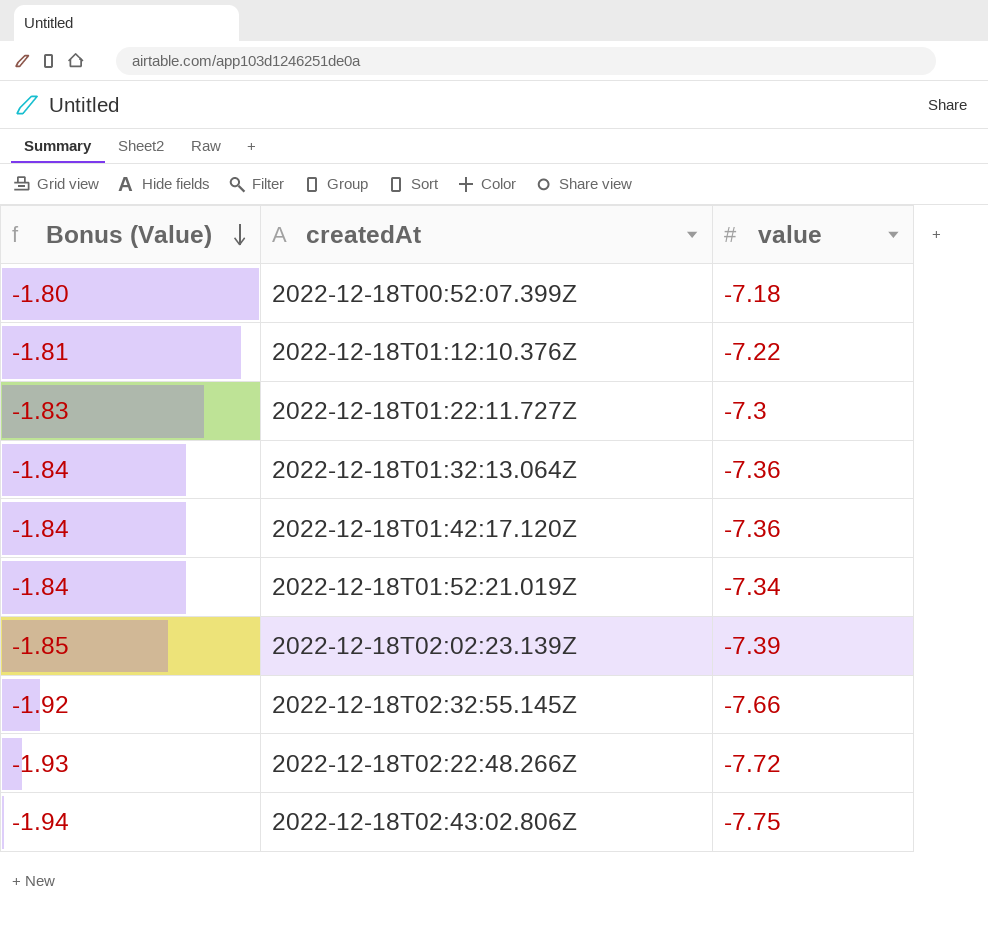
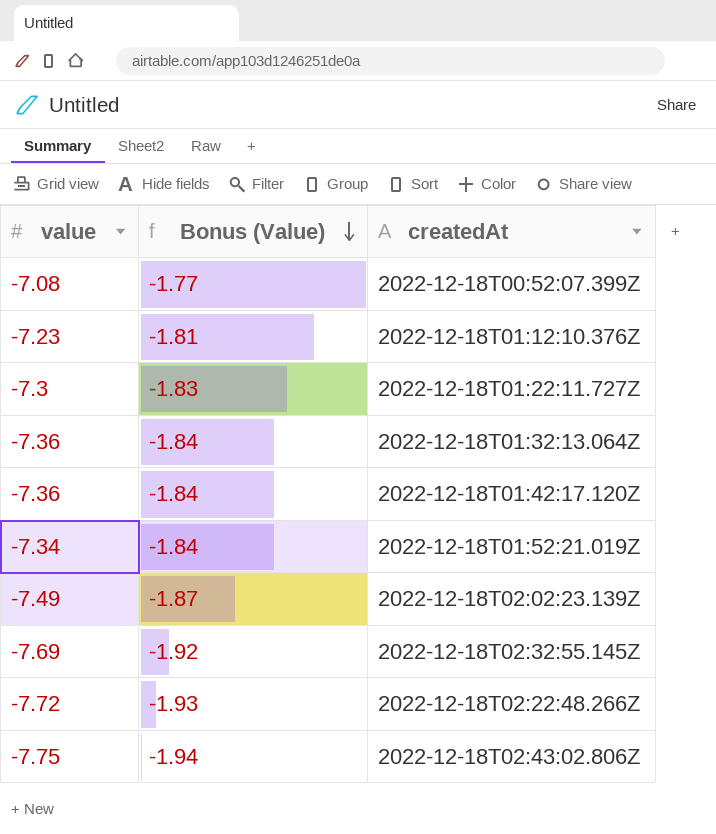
column value | position: 3 -> 1
2022-12-18T00:52:07.399Z | value: -7.18 -> -7.08
2022-12-18T00:52:07.399Z | Bonus (Value): -1.80 -> -1.77
2022-12-18T01:12:10.376Z | value: -7.22 -> -7.23
2022-12-18T02:02:23.139Z | value: -7.39 -> -7.49
2022-12-18T02:02:23.139Z | Bonus (Value): -1.85 -> -1.87
2022-12-18T02:32:55.145Z | value: -7.66 -> -7.69

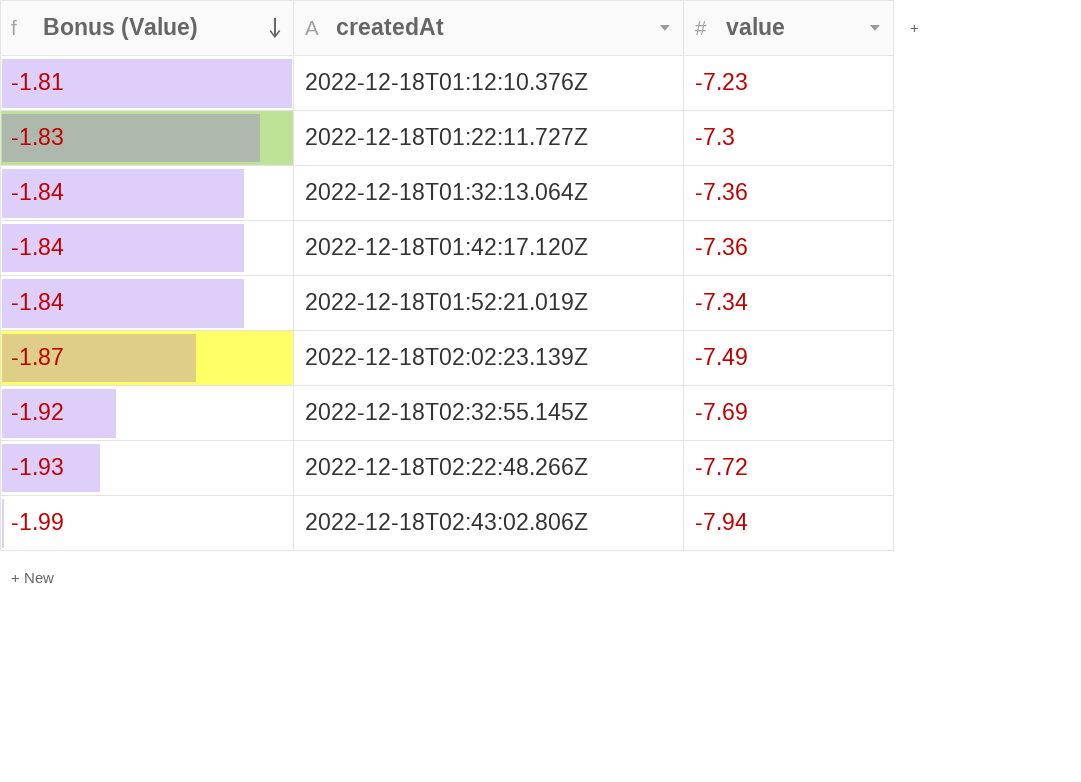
column value | position: 1 -> 3
row 2022-12-18T00:52:07.399Z: -7.08 | -1.77 -> none
2022-12-18T02:43:02.806Z | Bonus (Value): -1.94 -> -1.99
2022-12-18T02:43:02.806Z | value: -7.75 -> -7.94

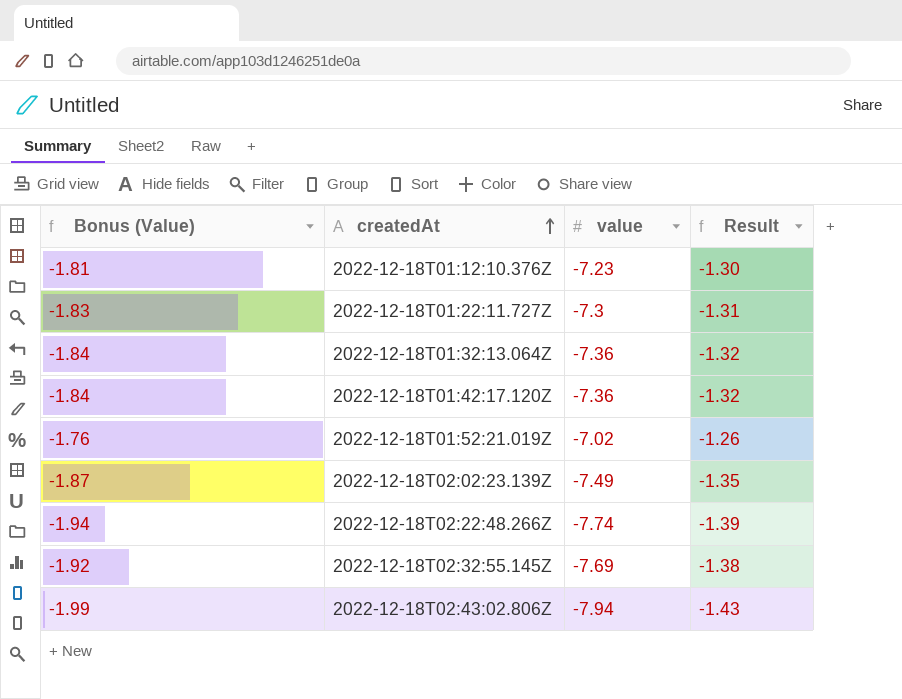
row order: Bonus (Value) descending -> createdAt ascending
column Result | formula: none -> [value] * 0.18
2022-12-18T01:52:21.019Z | Bonus (Value): -1.84 -> -1.76
2022-12-18T01:52:21.019Z | value: -7.34 -> -7.02
2022-12-18T02:22:48.266Z | Bonus (Value): -1.93 -> -1.94
2022-12-18T02:22:48.266Z | value: -7.72 -> -7.74

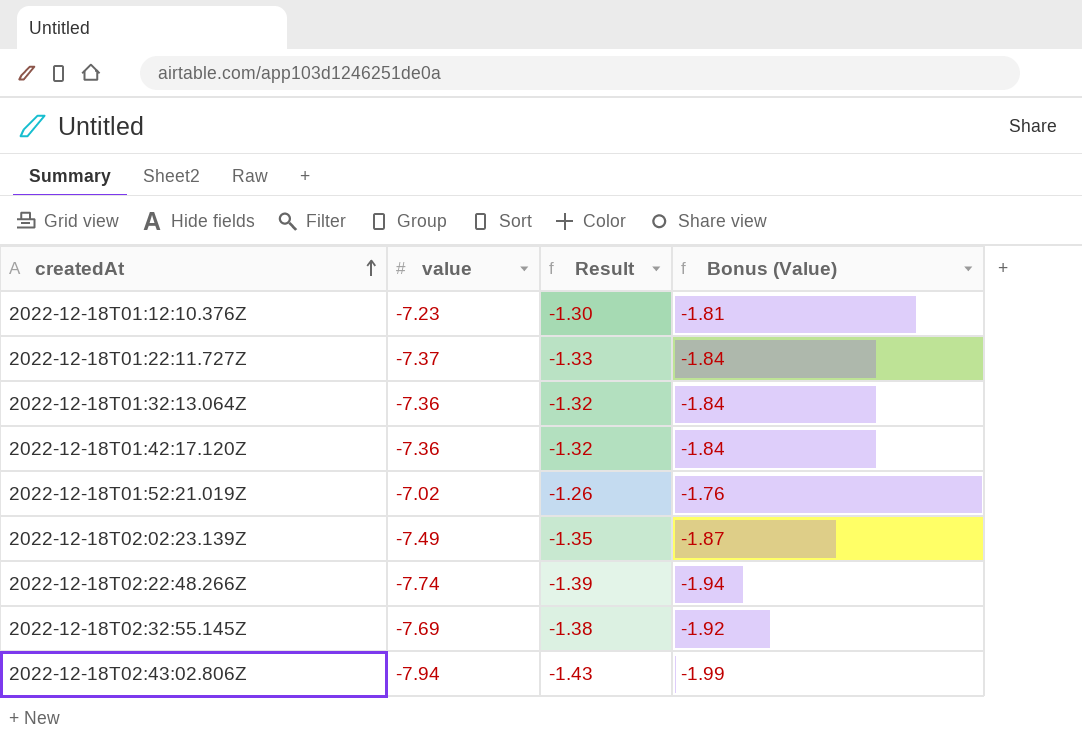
column Bonus (Value) | position: 1 -> 4
2022-12-18T01:22:11.727Z | value: -7.3 -> -7.37
2022-12-18T01:22:11.727Z | Result: -1.31 -> -1.33
2022-12-18T01:22:11.727Z | Bonus (Value): -1.83 -> -1.84

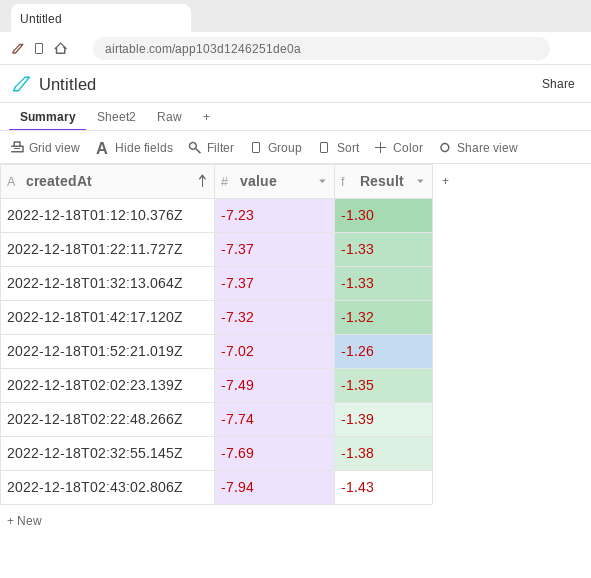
column Bonus (Value) | formula: [value] * 0.25 -> none
2022-12-18T01:32:13.064Z | value: -7.36 -> -7.37
2022-12-18T01:32:13.064Z | Result: -1.32 -> -1.33
2022-12-18T01:42:17.120Z | value: -7.36 -> -7.32

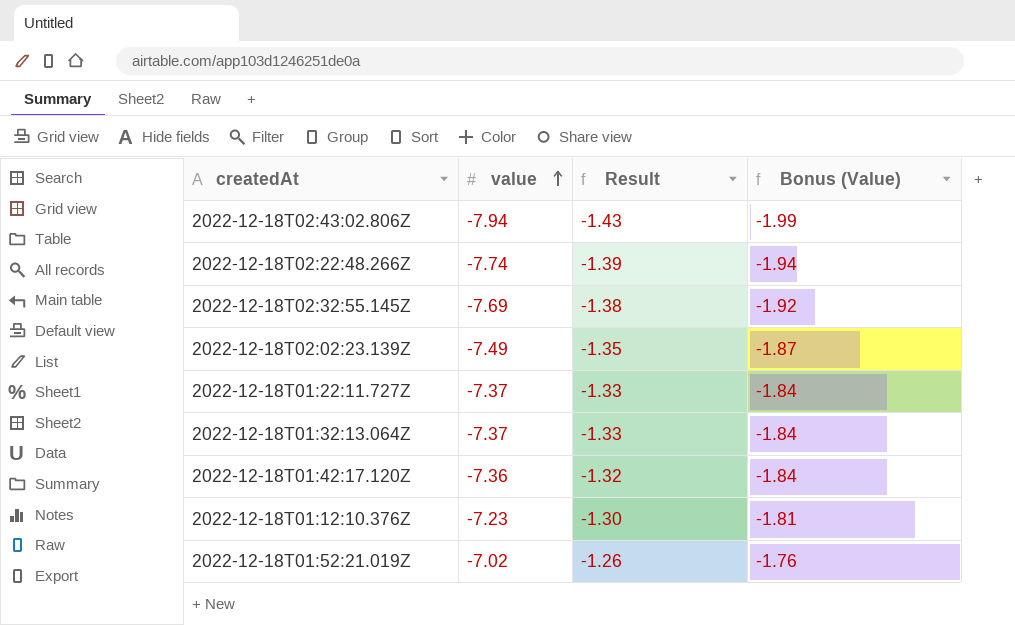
row order: createdAt ascending -> value ascending
column Bonus (Value) | formula: none -> [value] * 0.25
2022-12-18T01:42:17.120Z | value: -7.32 -> -7.36

